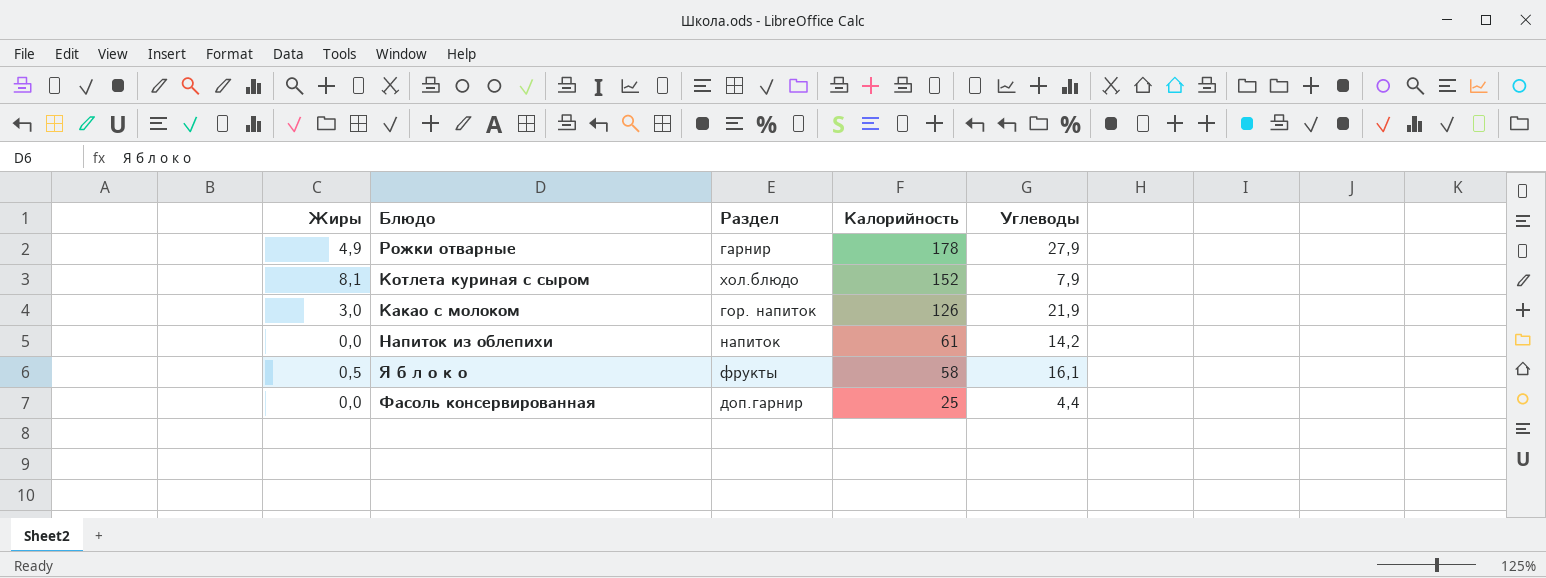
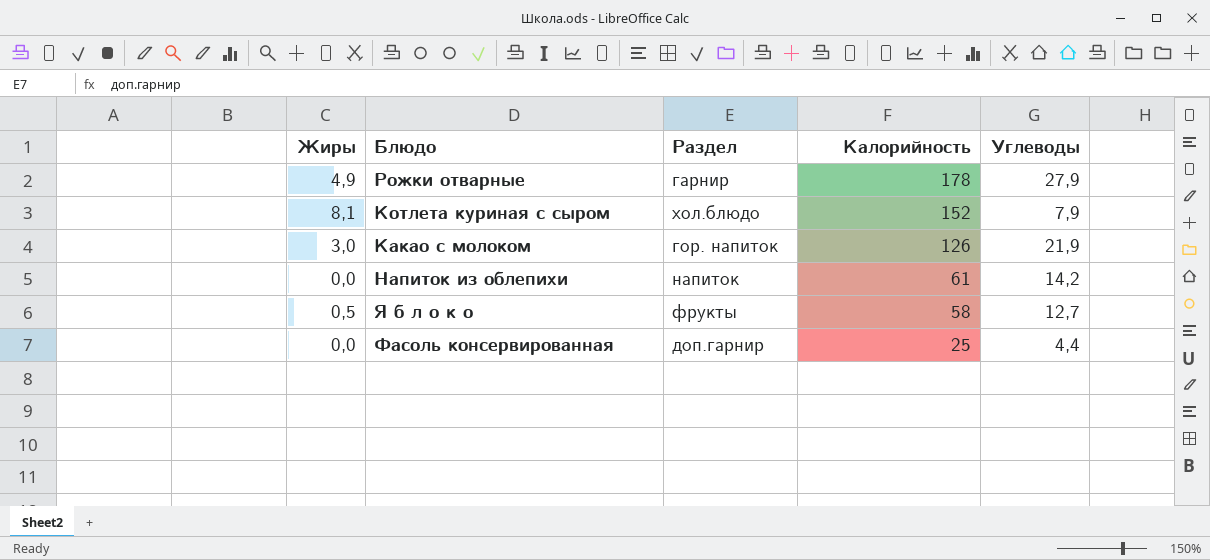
Я б л о к о | Углеводы: 16,1 -> 12,7

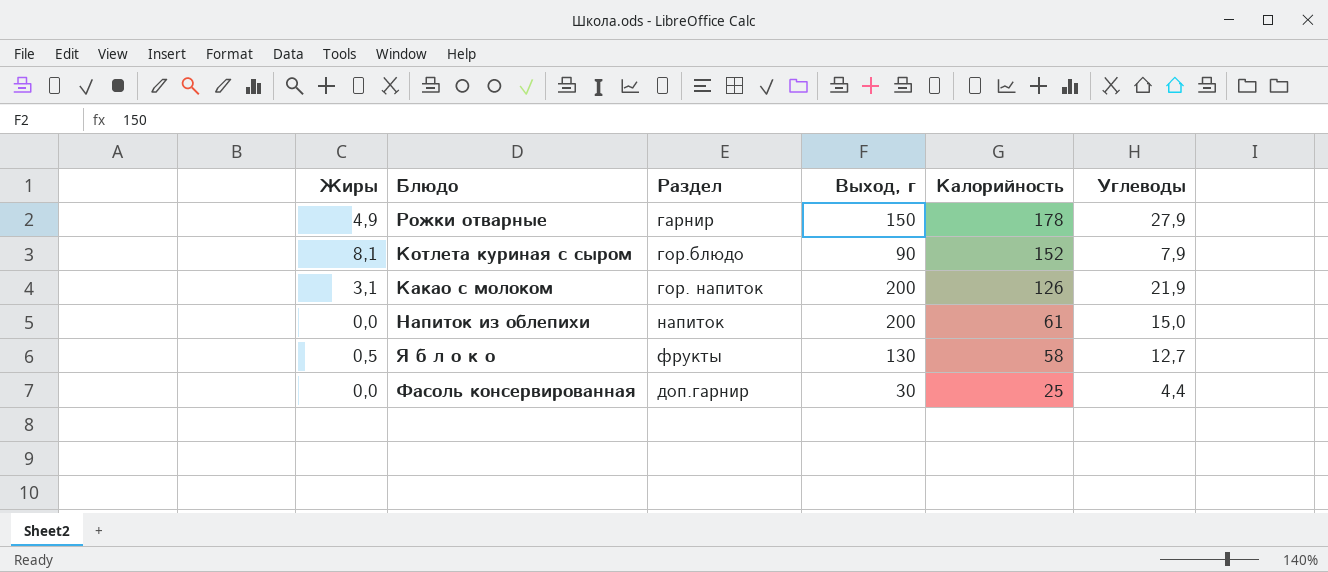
column Выход, г | position: none -> 4
Котлета куриная с сыром | Раздел: хол.блюдо -> гор.блюдо
Какао с молоком | Жиры: 3,0 -> 3,1
Напиток из облепихи | Углеводы: 14,2 -> 15,0

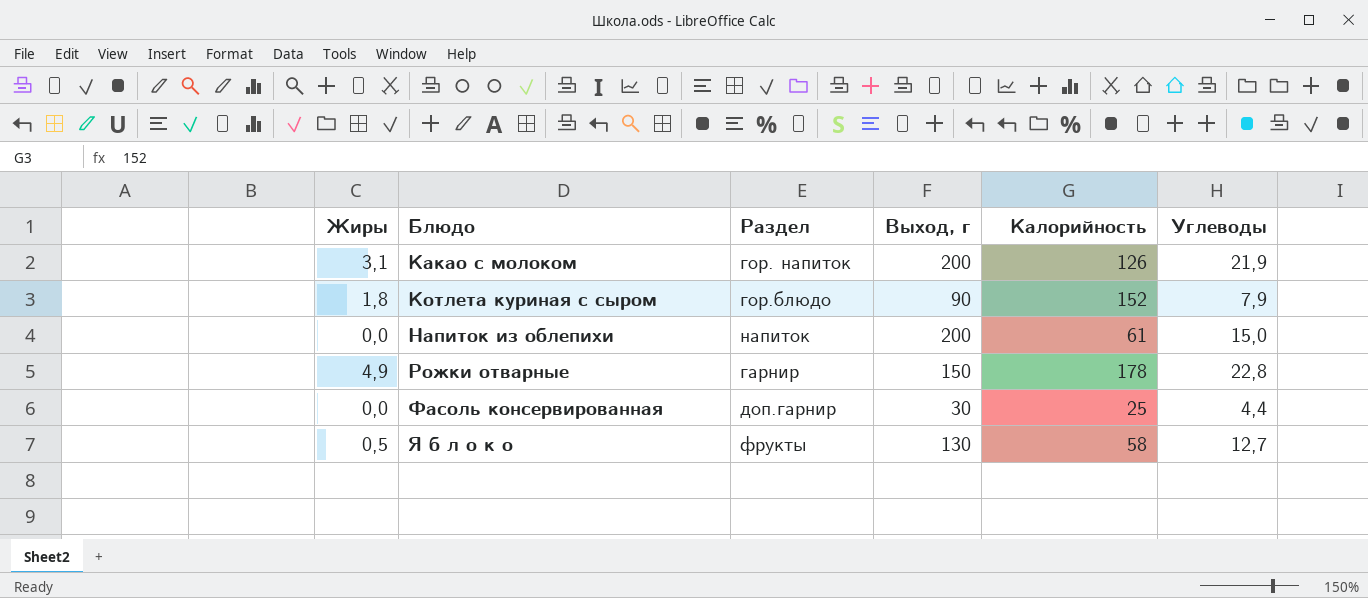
row order: Калорийность descending -> Блюдо ascending
Котлета куриная с сыром | Жиры: 8,1 -> 1,8
Рожки отварные | Углеводы: 27,9 -> 22,8

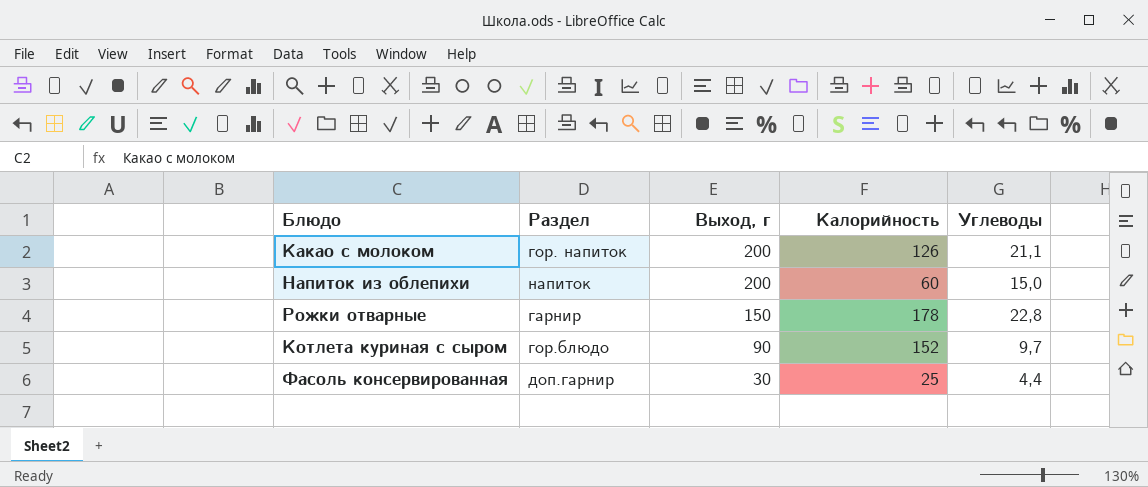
row order: Блюдо ascending -> Выход, г descending
column Жиры | position: 1 -> none
row Я б л о к о: 0,5 | фрукты | 130 | 58 | 12,7 -> none
Какао с молоком | Углеводы: 21,9 -> 21,1
Напиток из облепихи | Калорийность: 61 -> 60
Котлета куриная с сыром | Углеводы: 7,9 -> 9,7

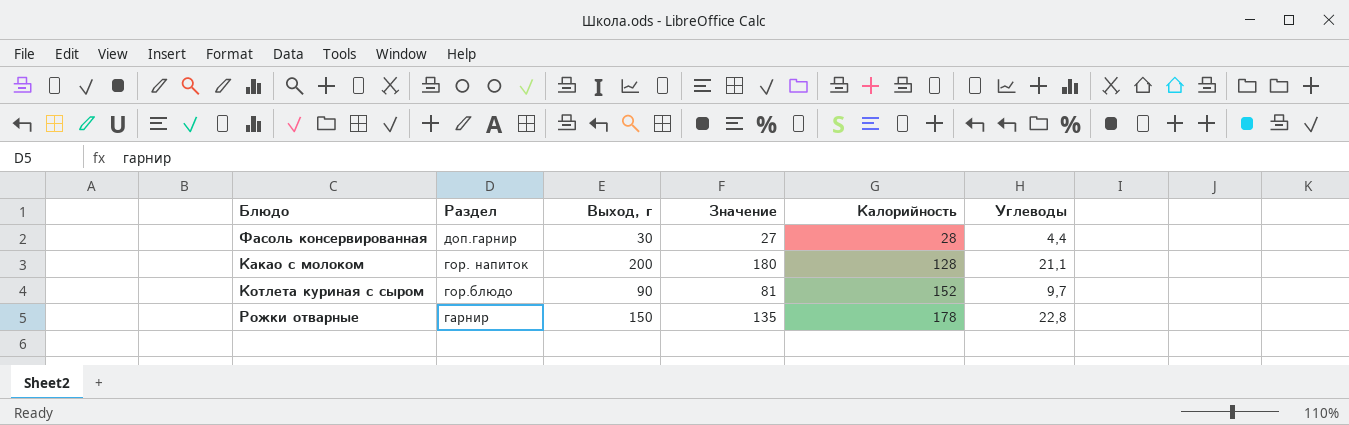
row order: Выход, г descending -> Калорийность ascending
column Значение | formula: none -> [Выход, г] * 0,9
row Напиток из облепихи: напиток | 200 | 60 | 15,0 -> none
Фасоль консервированная | Калорийность: 25 -> 28
Какао с молоком | Калорийность: 126 -> 128

